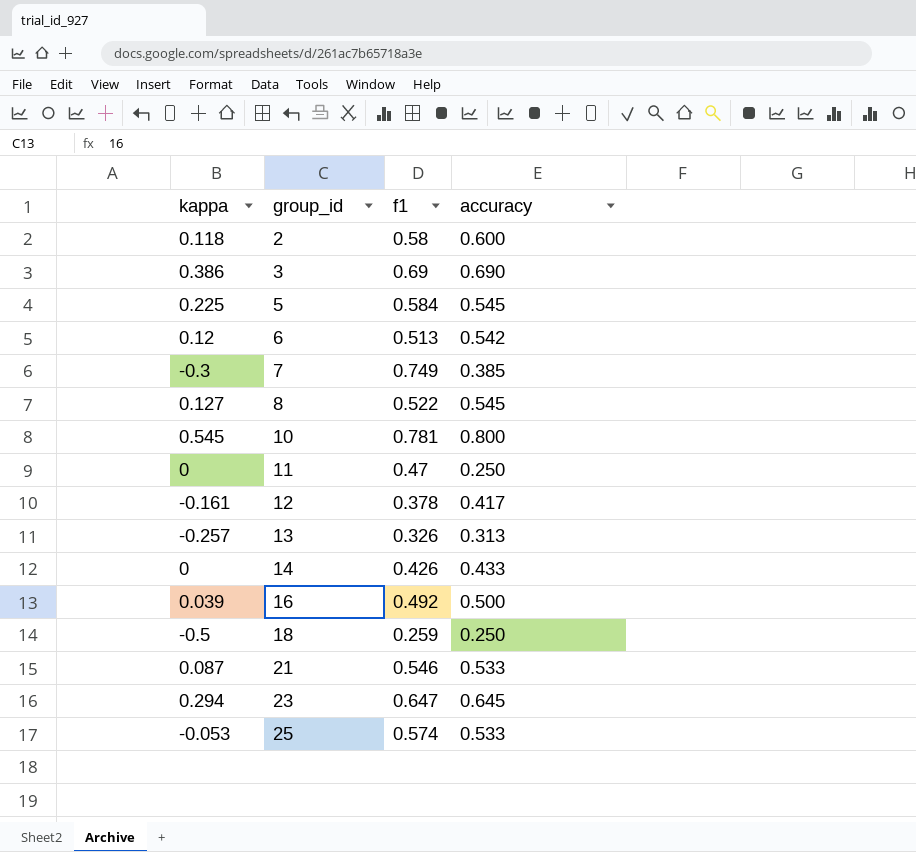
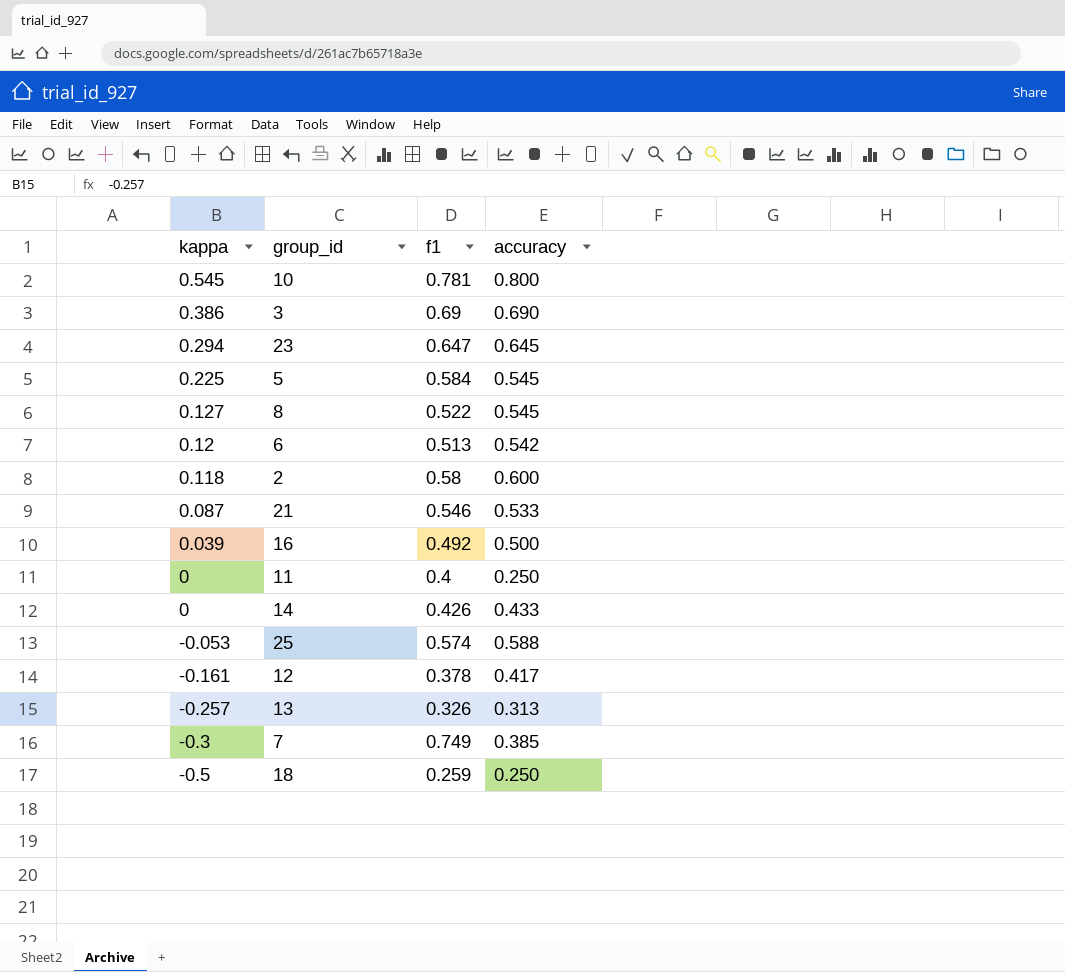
row order: group_id ascending -> kappa descending
11 | f1: 0.47 -> 0.4
25 | accuracy: 0.533 -> 0.588

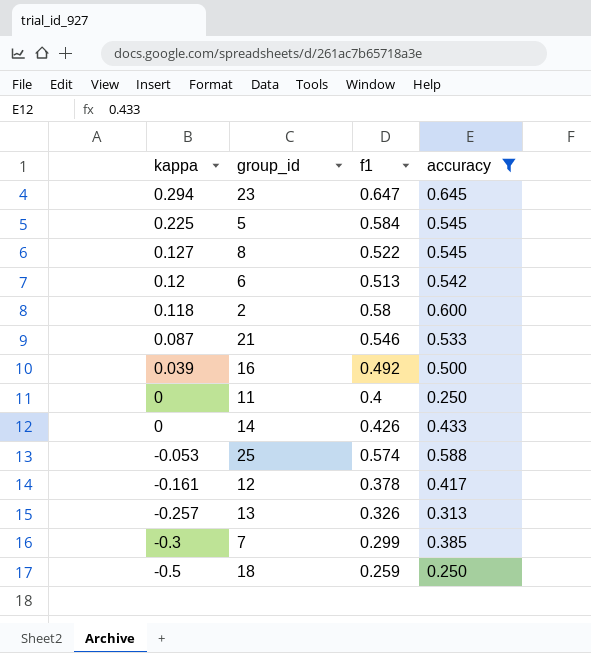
filter: none -> accuracy <= 0.645
7 | f1: 0.749 -> 0.299

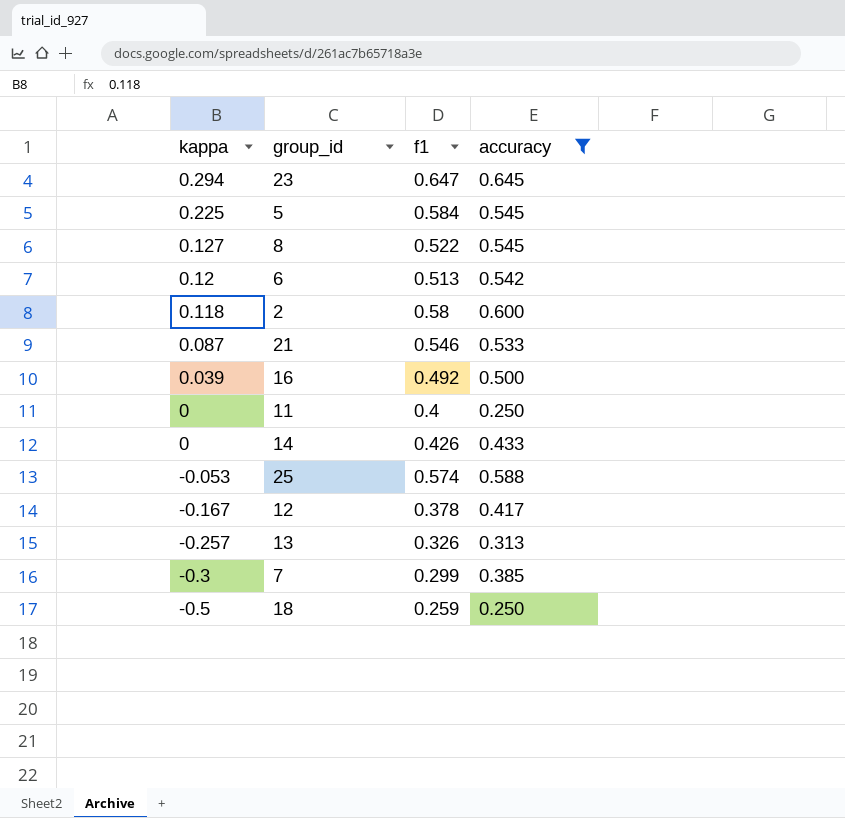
12 | kappa: -0.161 -> -0.167

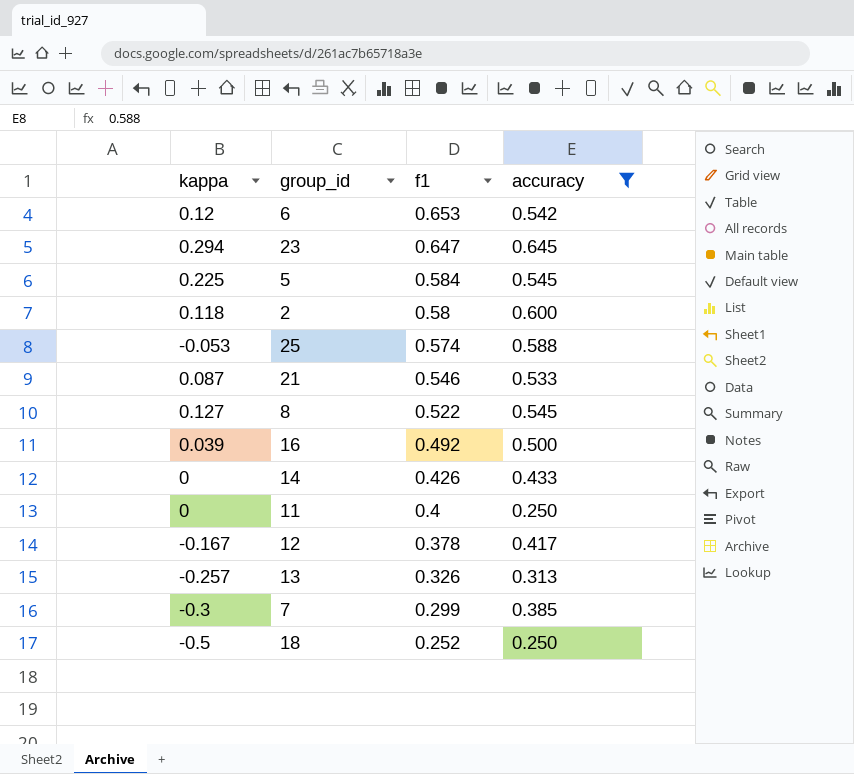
row order: kappa descending -> f1 descending
6 | f1: 0.513 -> 0.653
18 | f1: 0.259 -> 0.252

